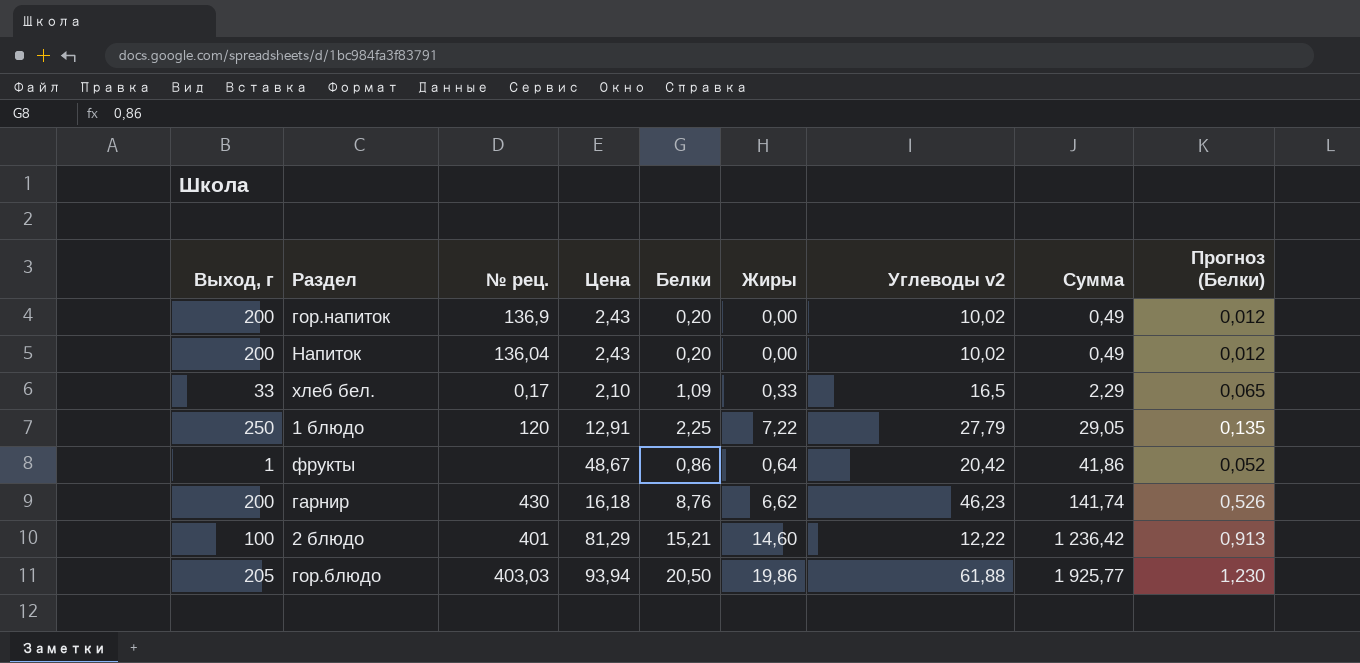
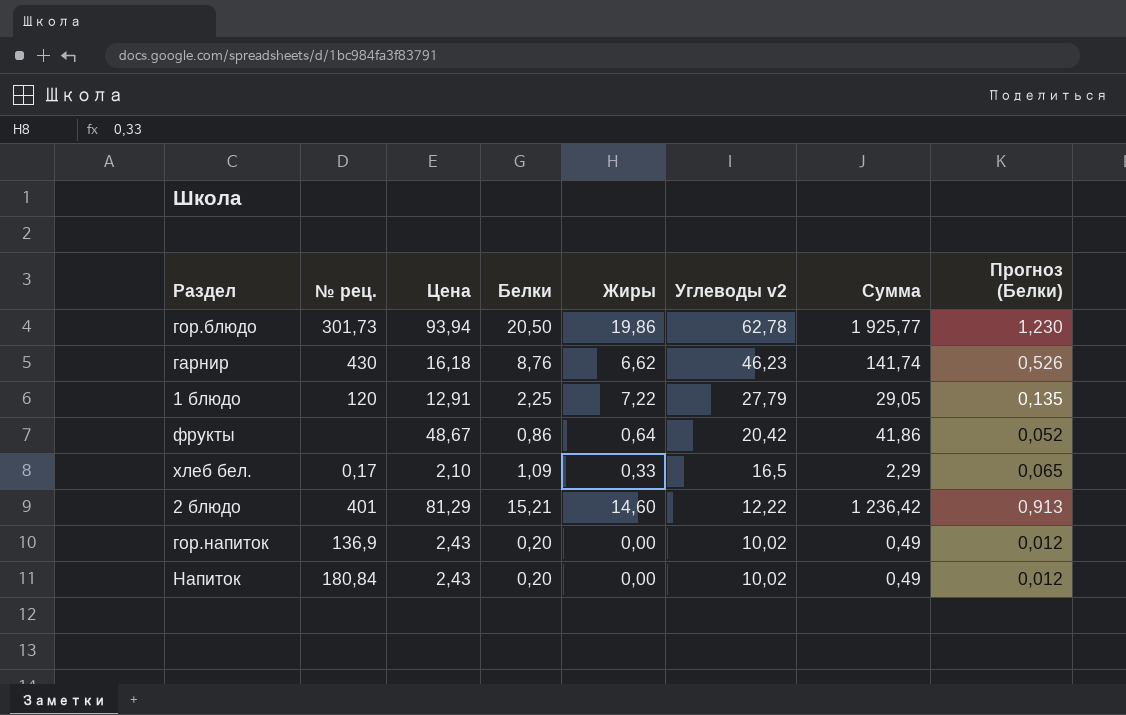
row order: Сумма ascending -> Углеводы v2 descending
column Выход, г | position: 1 -> none
гор.блюдо | № рец.: 403,03 -> 301,73
гор.блюдо | Углеводы v2: 61,88 -> 62,78
Напиток | № рец.: 136,04 -> 180,84

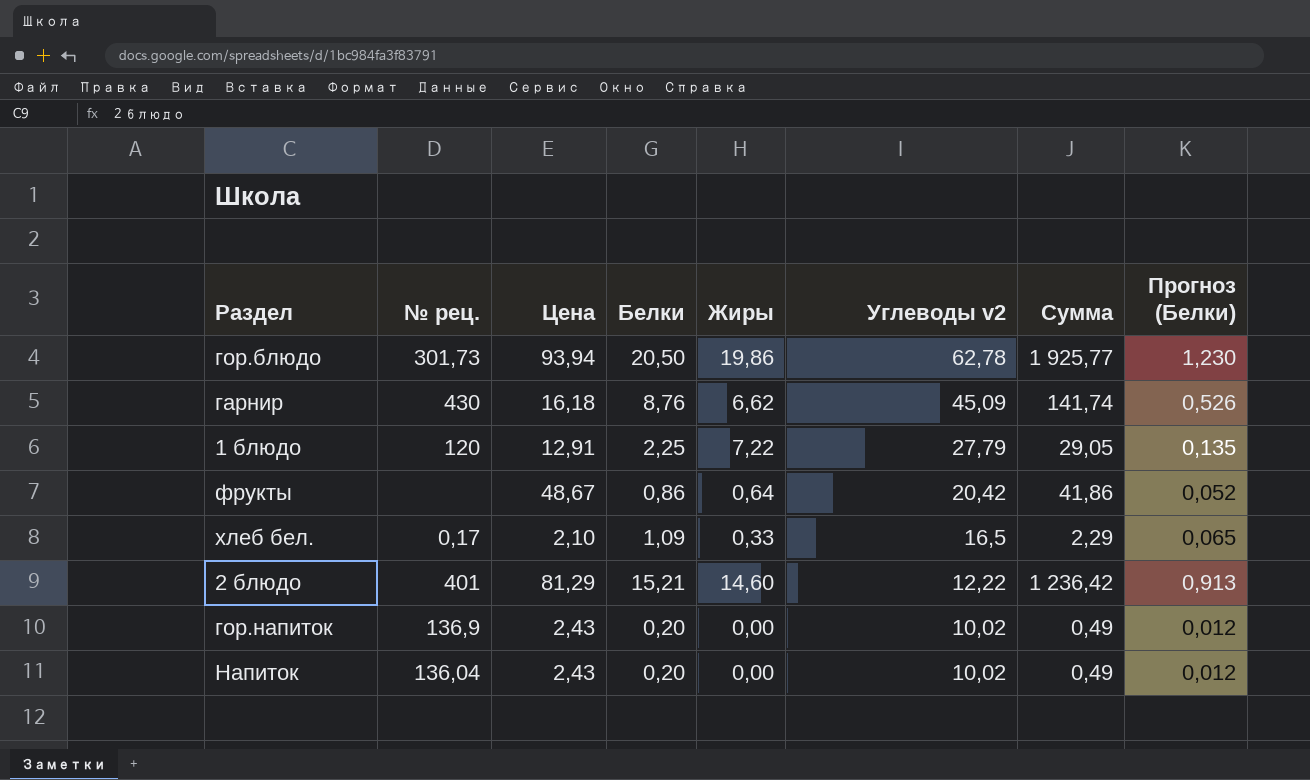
гарнир | Углеводы v2: 46,23 -> 45,09
Напиток | № рец.: 180,84 -> 136,04

